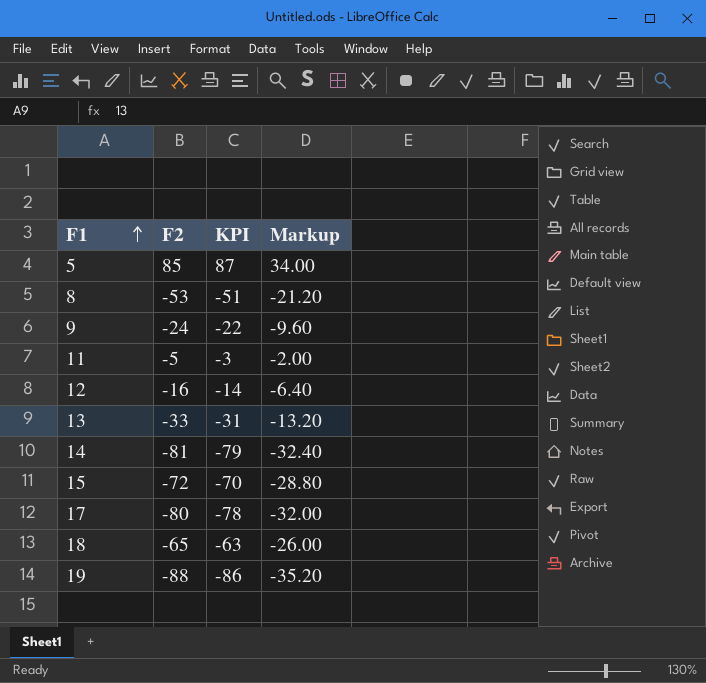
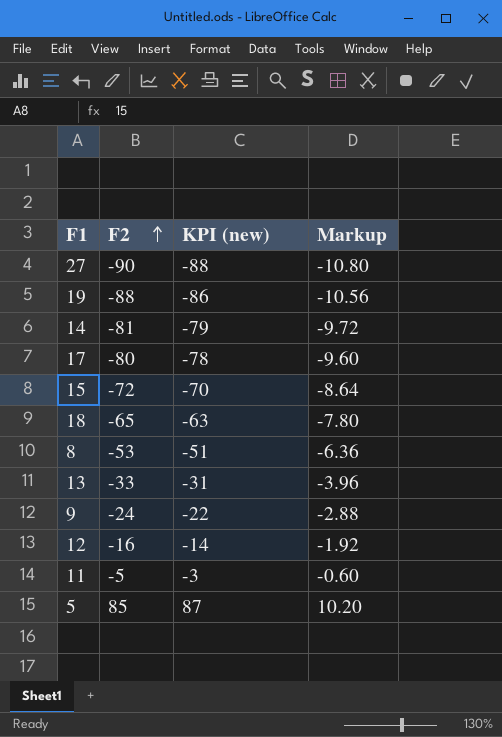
row order: F1 ascending -> F2 ascending
column name: KPI -> KPI (new)
column Markup | formula: [F2] * 0.4 -> [F2] * 0.12
row 27: none -> -90 | -88 | -10.80

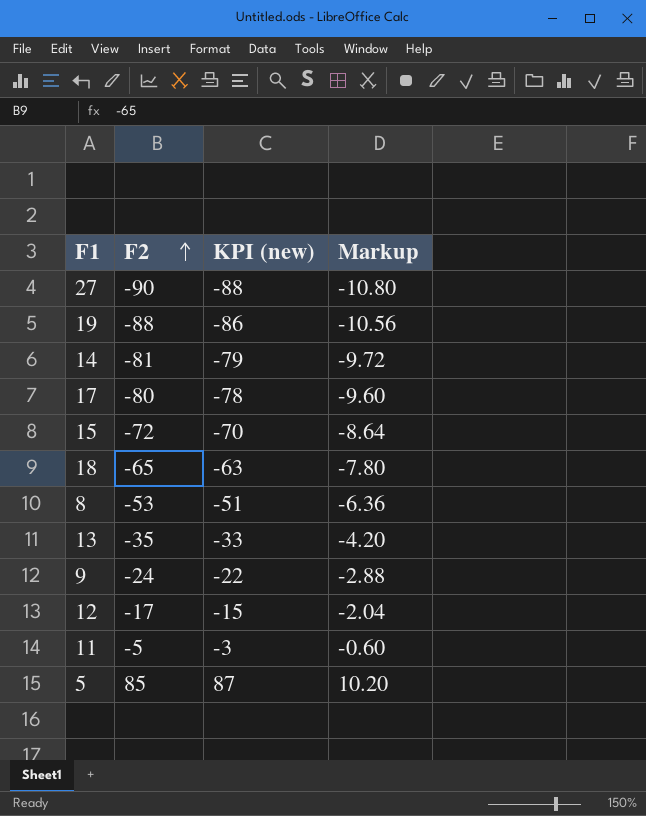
13 | F2: -33 -> -35
13 | KPI (new): -31 -> -33
13 | Markup: -3.96 -> -4.20
12 | F2: -16 -> -17
12 | KPI (new): -14 -> -15
12 | Markup: -1.92 -> -2.04

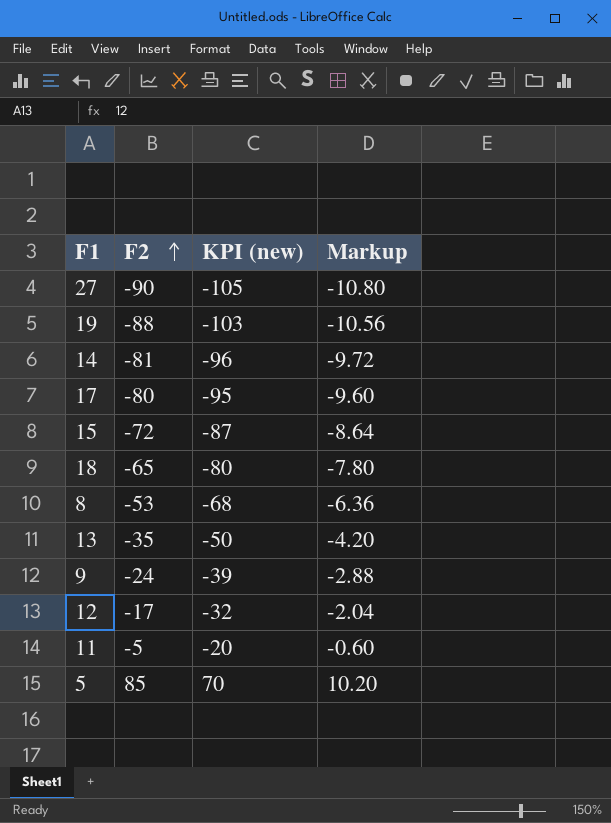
column KPI (new) | formula: [F2] + 2 -> [F2] - 15

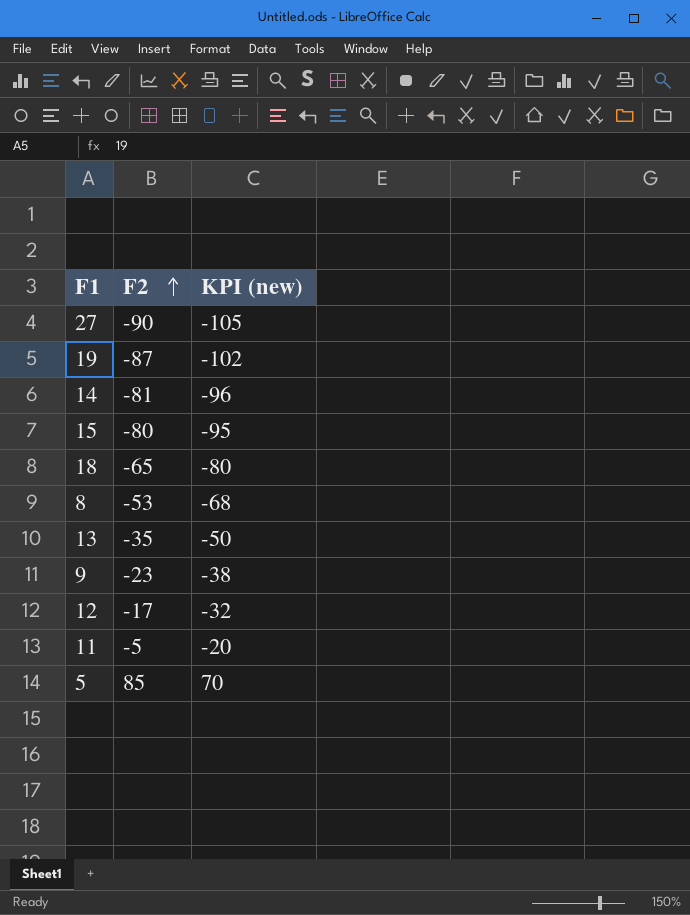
column Markup | formula: [F2] * 0.12 -> none
row 17: -80 | -95 | -9.60 -> none
19 | F2: -88 -> -87
19 | KPI (new): -103 -> -102
15 | F2: -72 -> -80
15 | KPI (new): -87 -> -95
9 | F2: -24 -> -23
9 | KPI (new): -39 -> -38

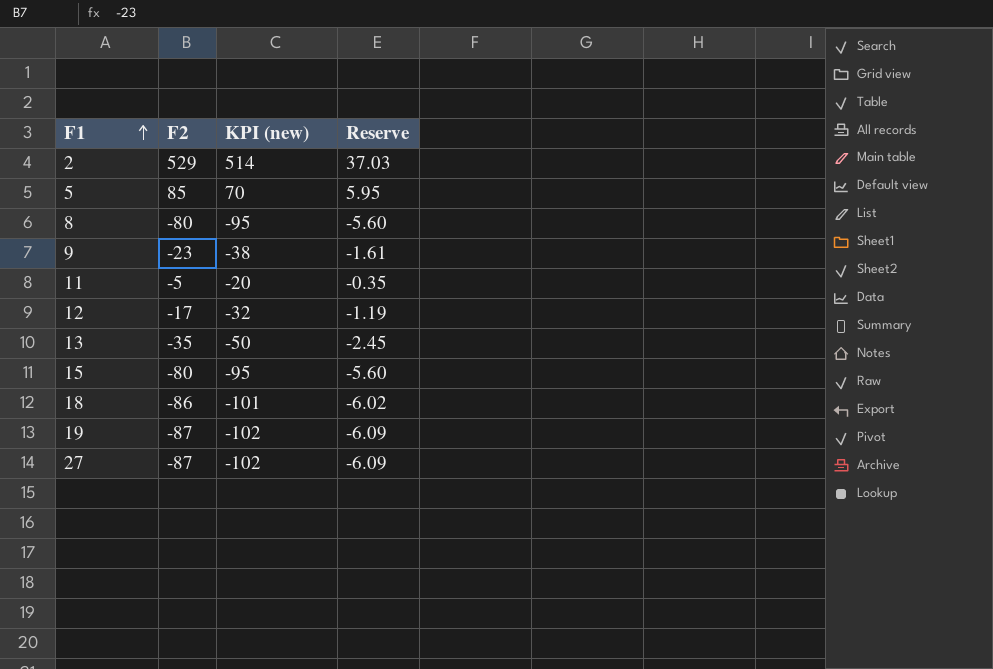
row order: F2 ascending -> F1 ascending
column Reserve | formula: none -> [F2] * 0.07
row 14: -81 | -96 -> none
row 2: none -> 529 | 514 | 37.03
8 | F2: -53 -> -80
8 | KPI (new): -68 -> -95
18 | F2: -65 -> -86
18 | KPI (new): -80 -> -101
27 | F2: -90 -> -87
27 | KPI (new): -105 -> -102

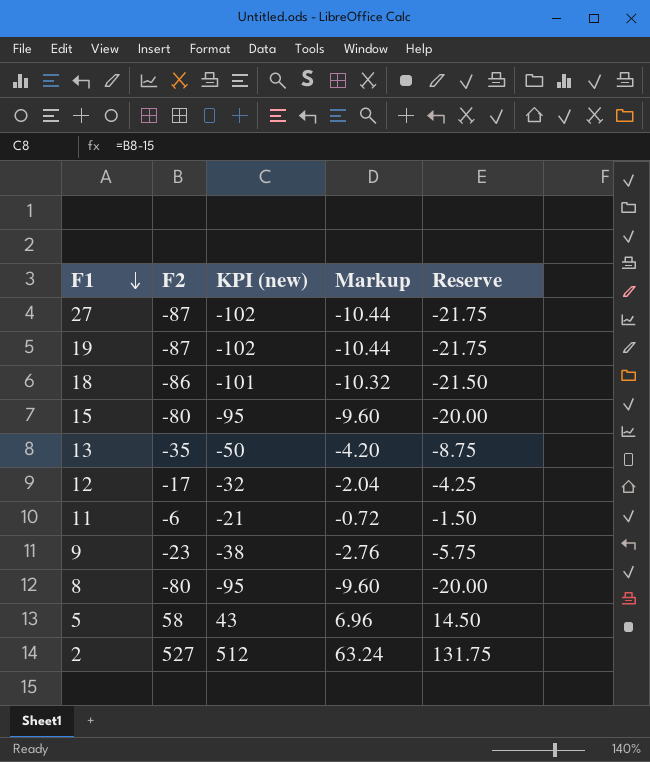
row order: F1 ascending -> F1 descending
column Markup | formula: none -> [F2] * 0.12
column Reserve | formula: [F2] * 0.07 -> [F2] * 0.25
11 | F2: -5 -> -6
11 | KPI (new): -20 -> -21
5 | F2: 85 -> 58
5 | KPI (new): 70 -> 43
2 | F2: 529 -> 527
2 | KPI (new): 514 -> 512

